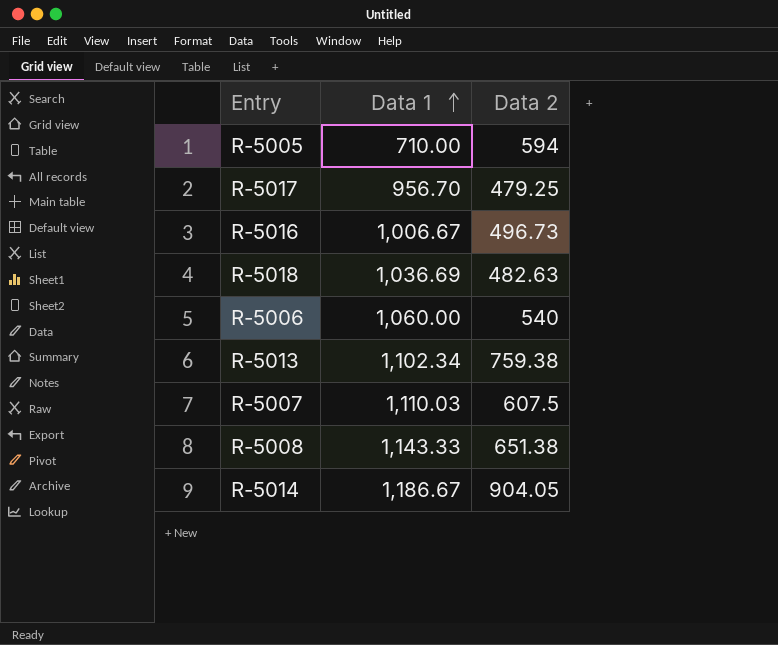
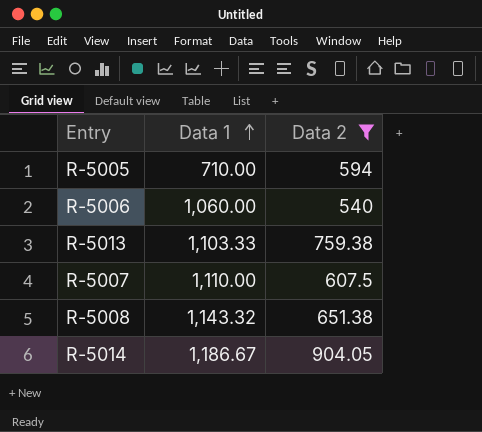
filter: none -> Data 2 >= 540
R-5013 | Data 1: 1,102.34 -> 1,103.33
R-5007 | Data 1: 1,110.03 -> 1,110.00
R-5008 | Data 1: 1,143.33 -> 1,143.32

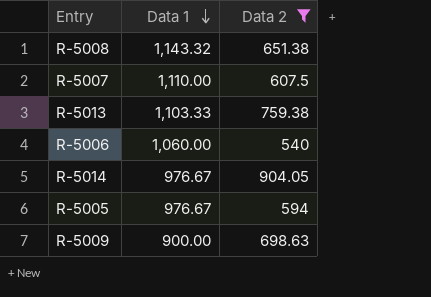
row order: Data 1 ascending -> Data 1 descending
R-5014 | Data 1: 1,186.67 -> 976.67
R-5005 | Data 1: 710.00 -> 976.67
row R-5009: none -> 900.00 | 698.63

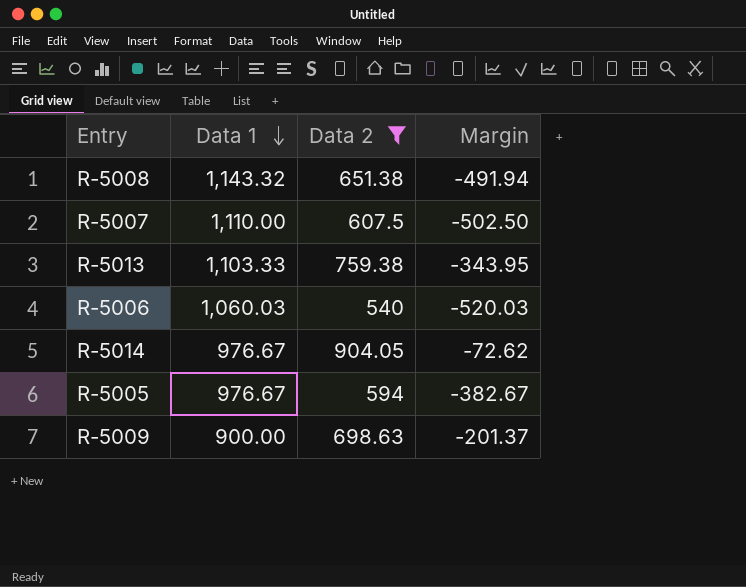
column Margin | formula: none -> [Data 2] - [Data 1]
R-5006 | Data 1: 1,060.00 -> 1,060.03

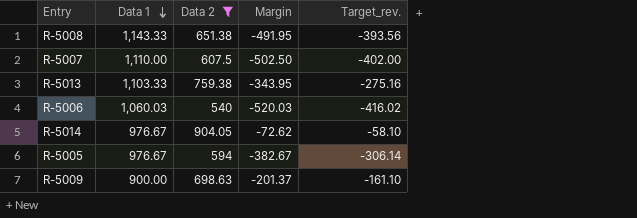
column Target_rev. | formula: none -> [Margin] * 0.8
R-5008 | Data 1: 1,143.32 -> 1,143.33
R-5008 | Margin: -491.94 -> -491.95

